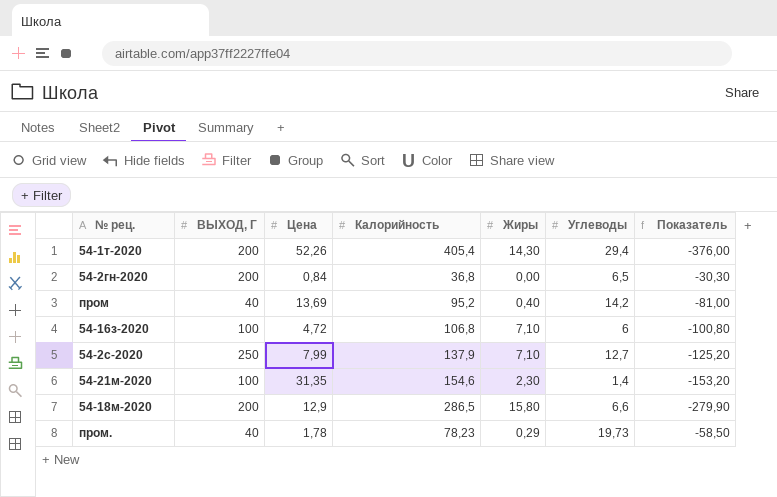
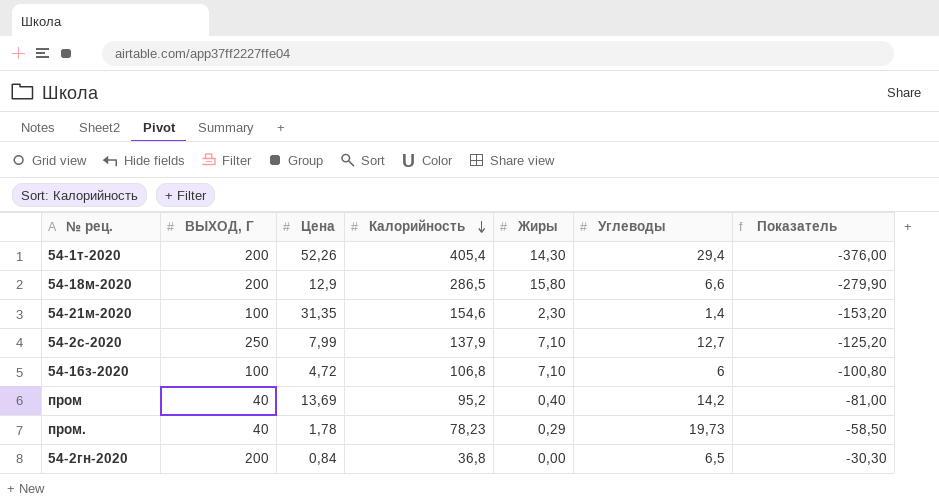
row order: none -> Калорийность descending

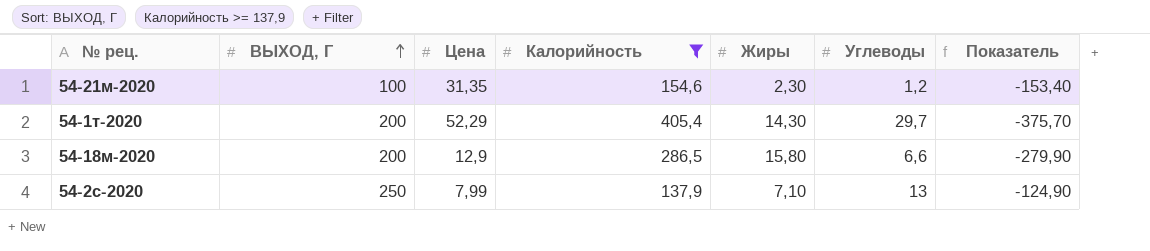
filter: none -> Калорийность >= 137,9
row order: Калорийность descending -> ВЫХОД, Г ascending
54-21м-2020 | Углеводы: 1,4 -> 1,2
54-21м-2020 | Показатель: -153,20 -> -153,40
54-1т-2020 | Цена: 52,26 -> 52,29
54-1т-2020 | Углеводы: 29,4 -> 29,7
54-1т-2020 | Показатель: -376,00 -> -375,70
54-2с-2020 | Углеводы: 12,7 -> 13
54-2с-2020 | Показатель: -125,20 -> -124,90

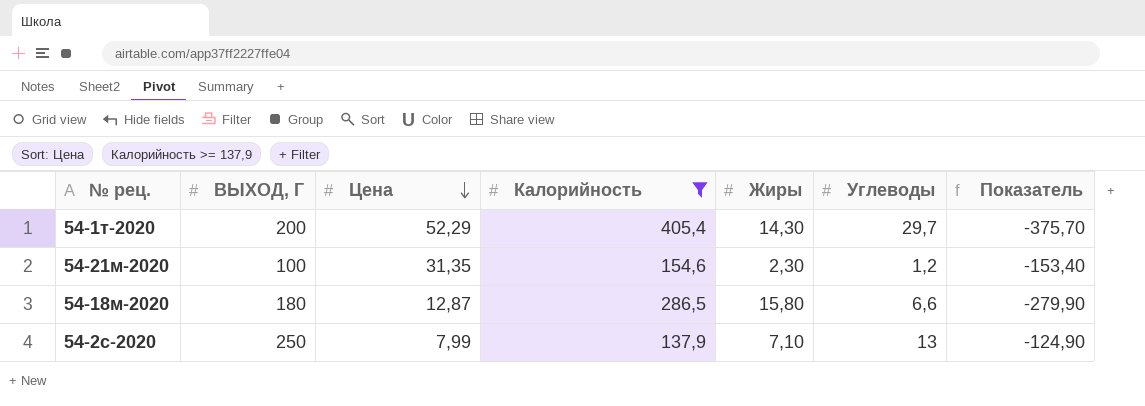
row order: ВЫХОД, Г ascending -> Цена descending
54-18м-2020 | ВЫХОД, Г: 200 -> 180
54-18м-2020 | Цена: 12,9 -> 12,87

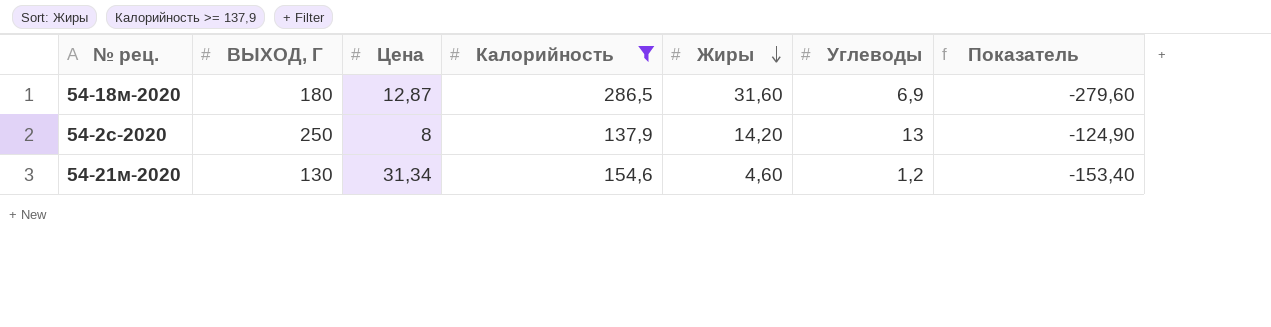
row order: Цена descending -> Жиры descending
row 54-1т-2020: 200 | 52,29 | 405,4 | 14,30 | 29,7 | -375,70 -> none
54-18м-2020 | Жиры: 15,80 -> 31,60
54-18м-2020 | Углеводы: 6,6 -> 6,9
54-18м-2020 | Показатель: -279,90 -> -279,60
54-2с-2020 | Цена: 7,99 -> 8
54-2с-2020 | Жиры: 7,10 -> 14,20
54-21м-2020 | ВЫХОД, Г: 100 -> 130
54-21м-2020 | Цена: 31,35 -> 31,34
54-21м-2020 | Жиры: 2,30 -> 4,60

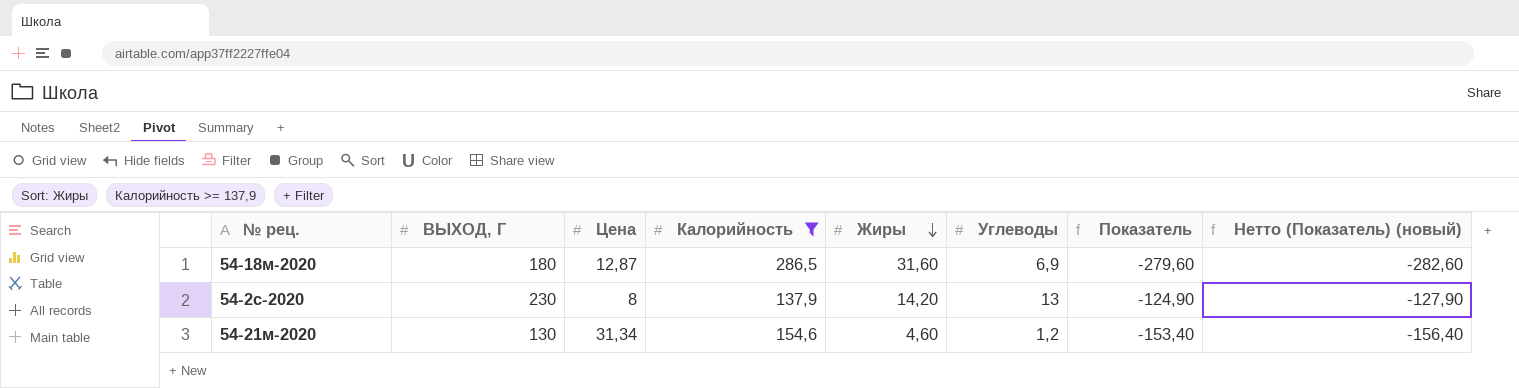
column Нетто (Показатель) (новый) | formula: none -> [Показатель] - 3
54-2с-2020 | ВЫХОД, Г: 250 -> 230

